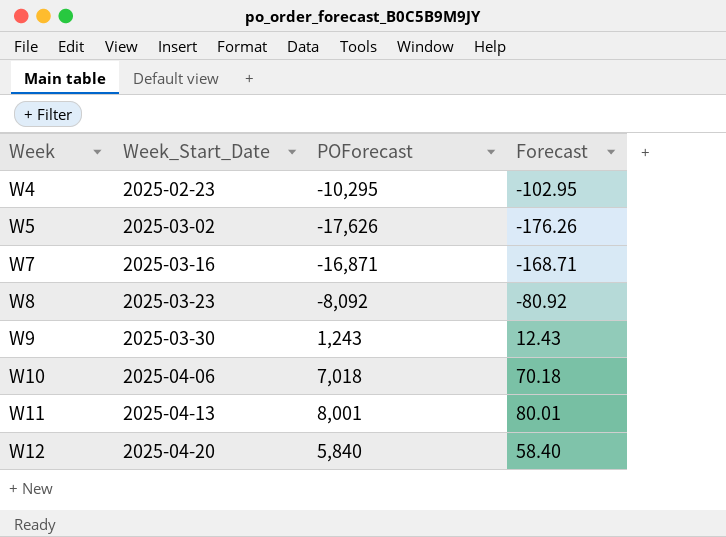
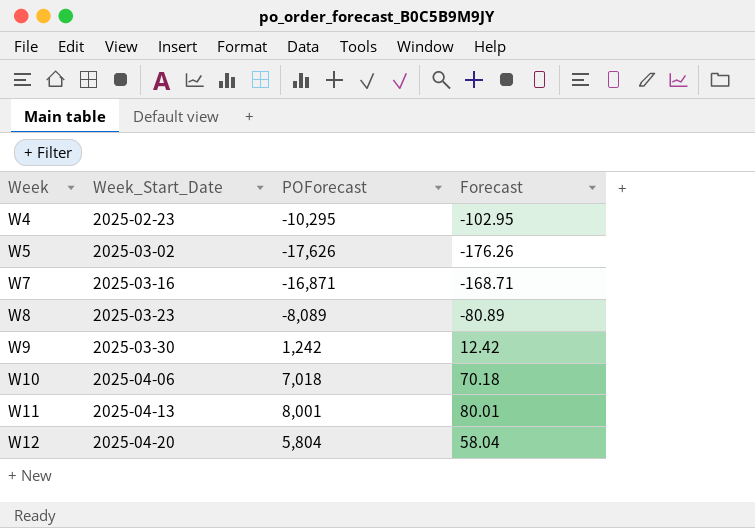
W8 | POForecast: -8,092 -> -8,089
W8 | Forecast: -80.92 -> -80.89
W9 | POForecast: 1,243 -> 1,242
W9 | Forecast: 12.43 -> 12.42
W12 | POForecast: 5,840 -> 5,804
W12 | Forecast: 58.40 -> 58.04

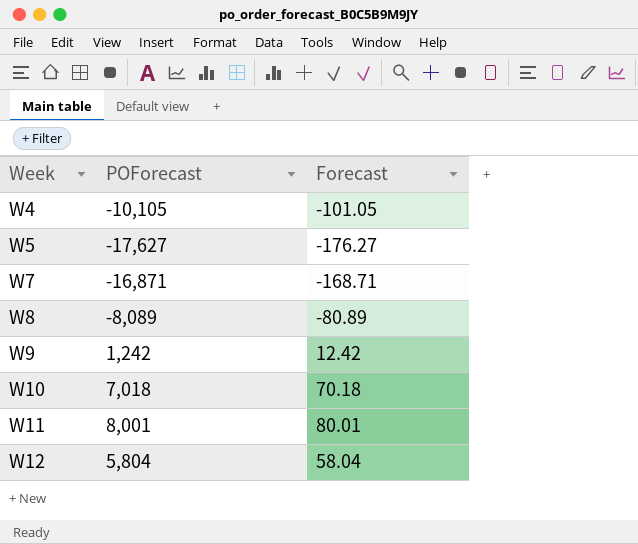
column Week_Start_Date | position: 2 -> none
W4 | POForecast: -10,295 -> -10,105
W4 | Forecast: -102.95 -> -101.05
W5 | POForecast: -17,626 -> -17,627
W5 | Forecast: -176.26 -> -176.27

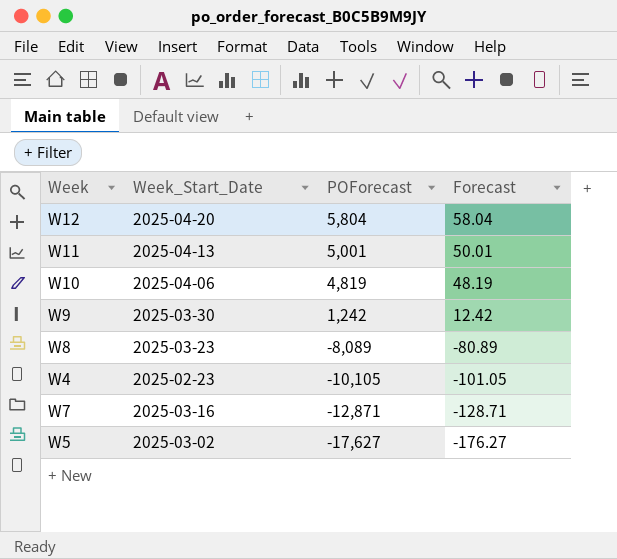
row order: Week ascending -> POForecast descending
column Week_Start_Date | position: none -> 2
W11 | POForecast: 8,001 -> 5,001
W11 | Forecast: 80.01 -> 50.01
W10 | POForecast: 7,018 -> 4,819
W10 | Forecast: 70.18 -> 48.19
W7 | POForecast: -16,871 -> -12,871
W7 | Forecast: -168.71 -> -128.71

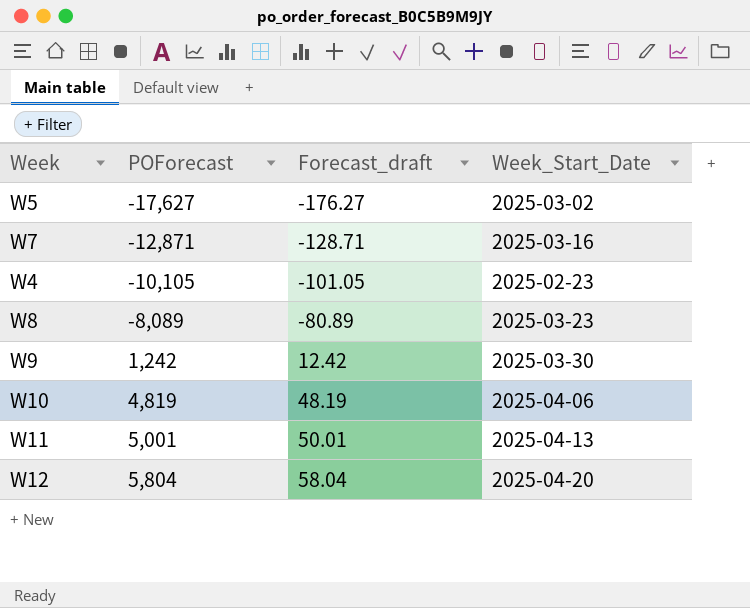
row order: POForecast descending -> POForecast ascending
column name: Forecast -> Forecast_draft
column Week_Start_Date | position: 2 -> 4

